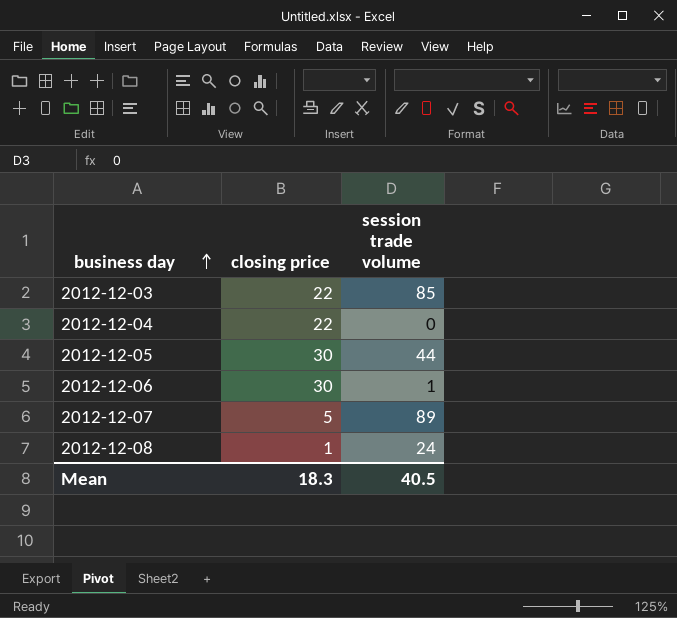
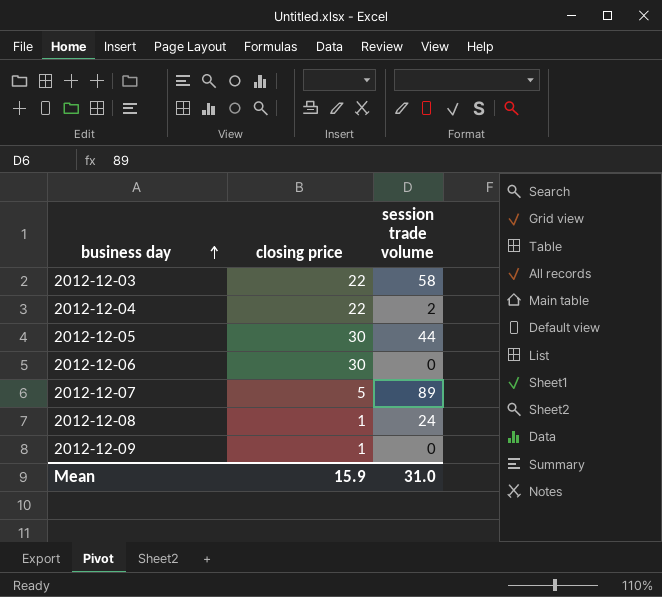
2012-12-03 | session trade volume: 85 -> 58
2012-12-04 | session trade volume: 0 -> 2
2012-12-06 | session trade volume: 1 -> 0
row 2012-12-09: none -> 1 | 0
Mean | closing price: 18.3 -> 15.9
Mean | session trade volume: 40.5 -> 31.0

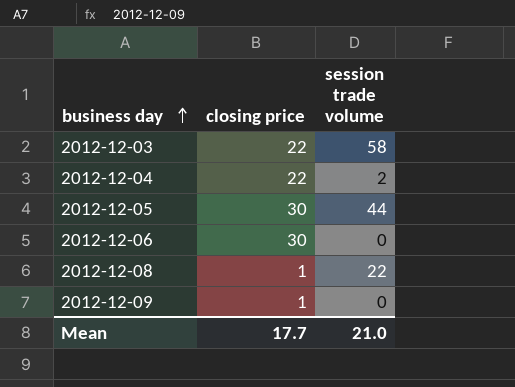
row 2012-12-07: 5 | 89 -> none
2012-12-08 | session trade volume: 24 -> 22
Mean | closing price: 15.9 -> 17.7
Mean | session trade volume: 31.0 -> 21.0

